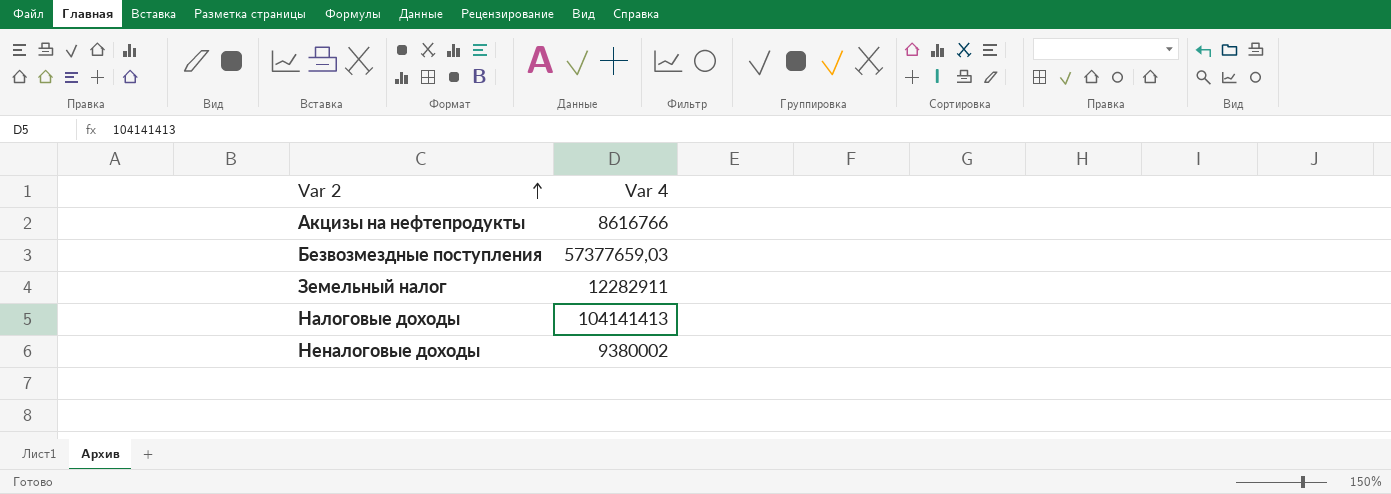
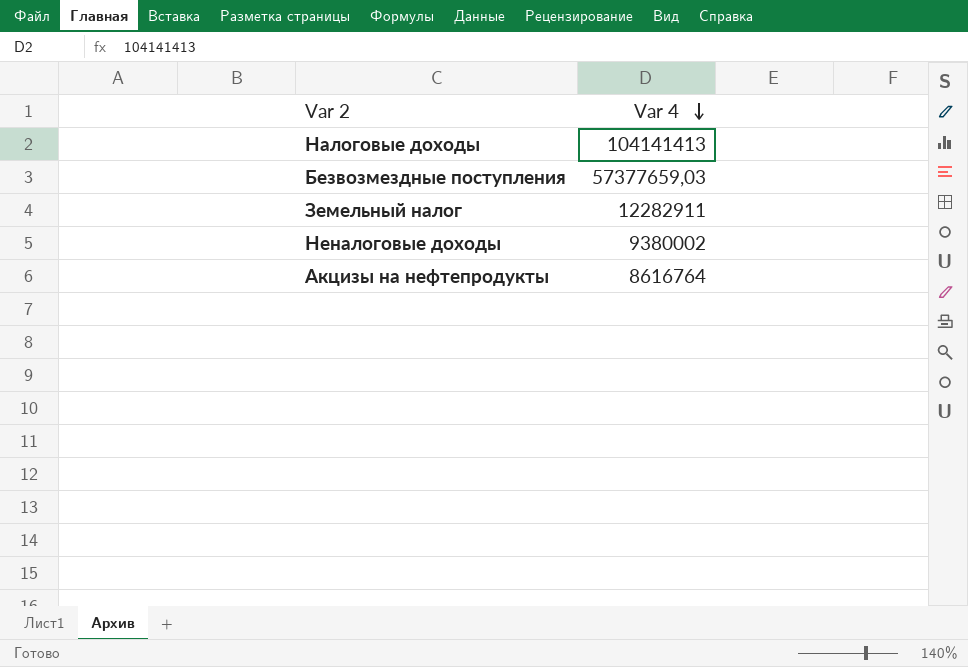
row order: Var 2 ascending -> Var 4 descending
Акцизы на нефтепродукты | Var 4: 8616766 -> 8616764

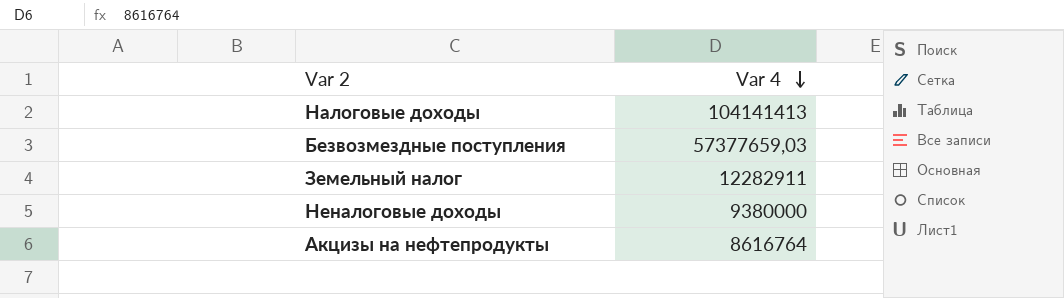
Неналоговые доходы | Var 4: 9380002 -> 9380000

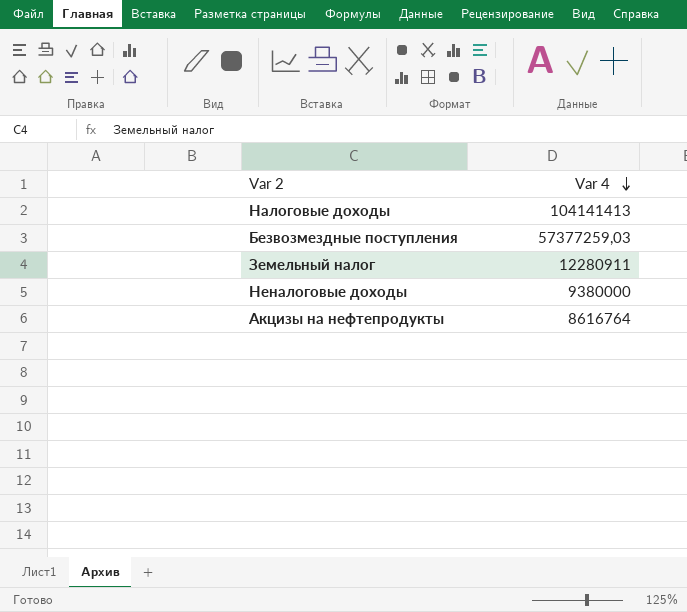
Безвозмездные поступления | Var 4: 57377659,03 -> 57377259,03
Земельный налог | Var 4: 12282911 -> 12280911

